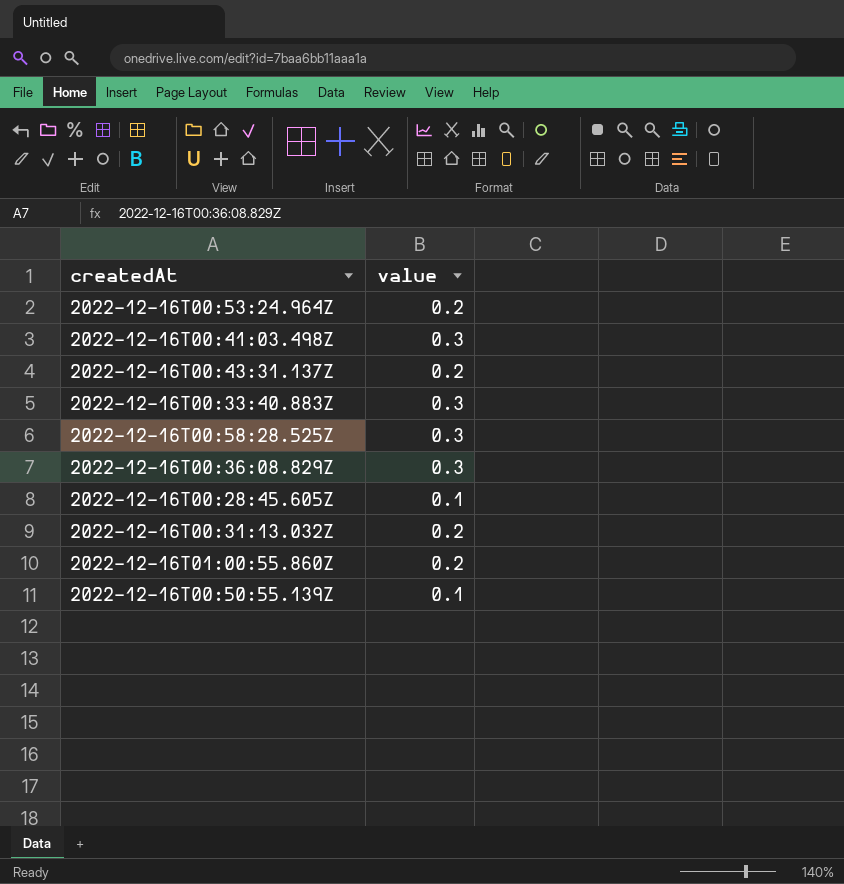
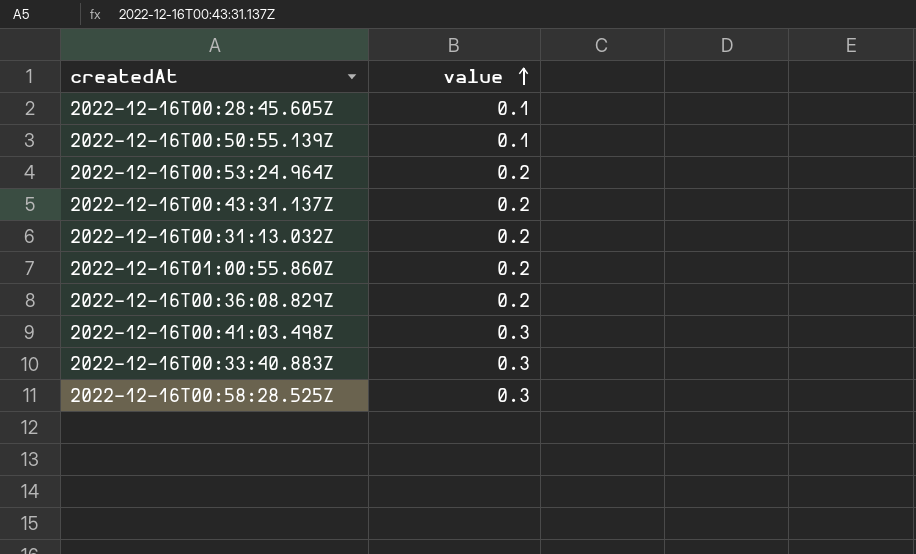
row order: none -> value ascending
2022-12-16T00:36:08.829Z | value: 0.3 -> 0.2

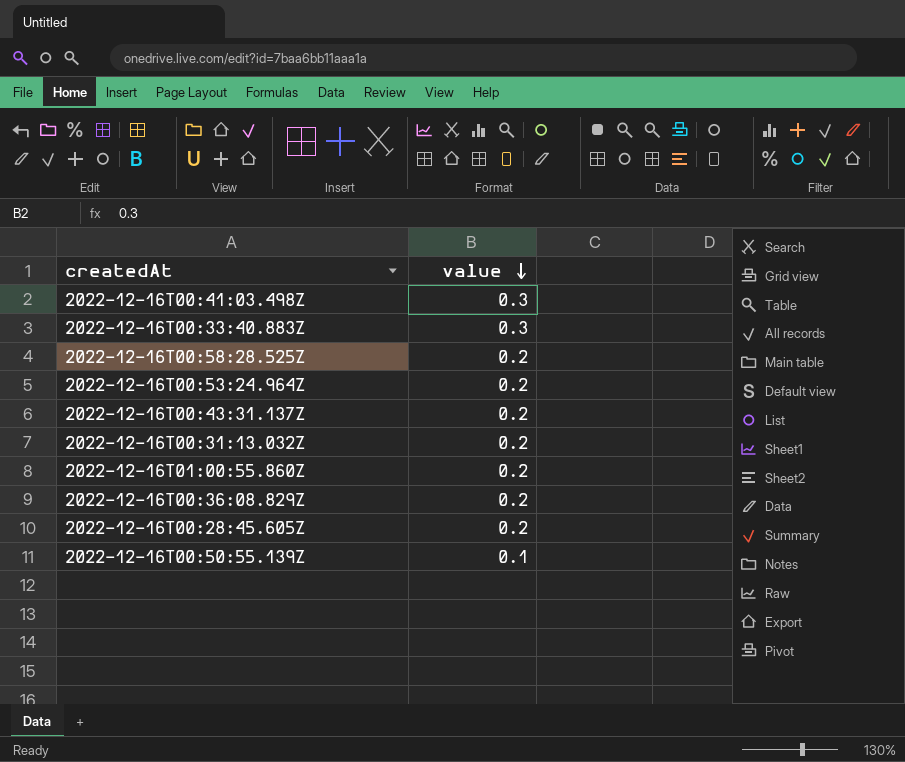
row order: value ascending -> value descending
2022-12-16T00:58:28.525Z | value: 0.3 -> 0.2
2022-12-16T00:28:45.605Z | value: 0.1 -> 0.2

